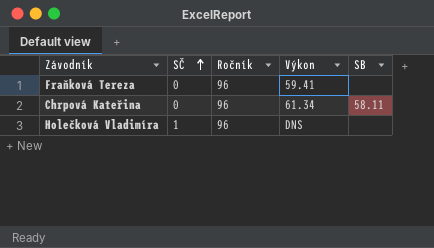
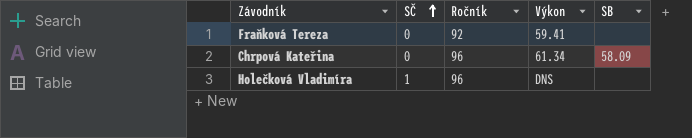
Fraňková Tereza | Ročník: 96 -> 92
Chrpová Kateřina | SB: 58.11 -> 58.09

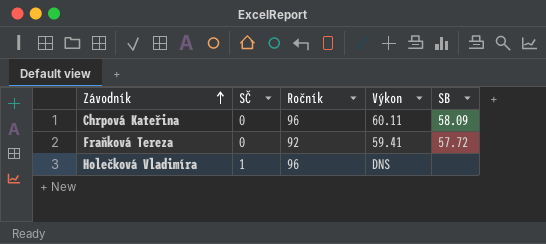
row order: SČ ascending -> Závodník ascending
Chrpová Kateřina | Výkon: 61.34 -> 60.11
Fraňková Tereza | SB: none -> 57.72

